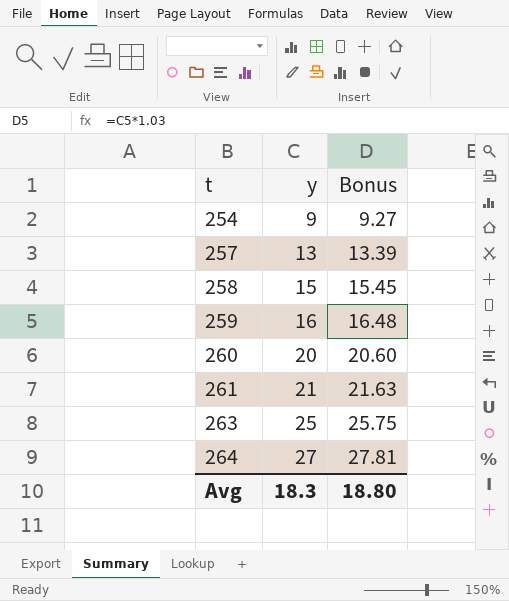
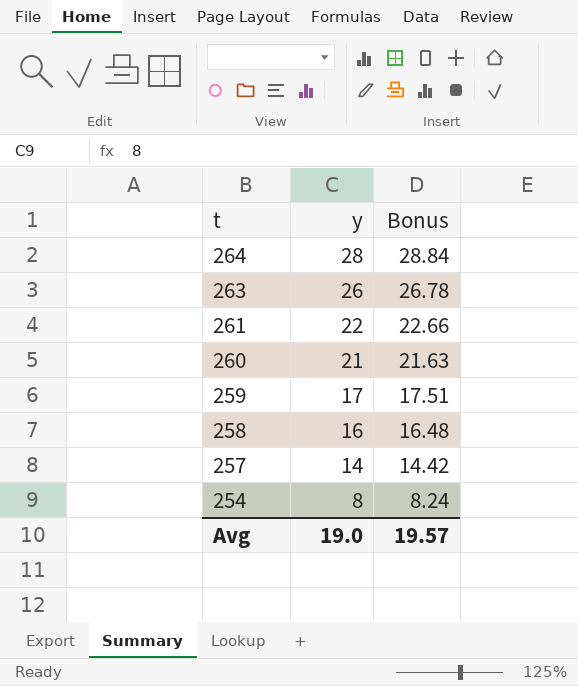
row order: t ascending -> t descending
264 | y: 27 -> 28
264 | Bonus: 27.81 -> 28.84
263 | y: 25 -> 26
263 | Bonus: 25.75 -> 26.78
261 | y: 21 -> 22
261 | Bonus: 21.63 -> 22.66
260 | y: 20 -> 21
260 | Bonus: 20.60 -> 21.63
259 | y: 16 -> 17
259 | Bonus: 16.48 -> 17.51
258 | y: 15 -> 16
258 | Bonus: 15.45 -> 16.48
257 | y: 13 -> 14
257 | Bonus: 13.39 -> 14.42
254 | y: 9 -> 8
254 | Bonus: 9.27 -> 8.24
Avg | y: 18.3 -> 19.0
Avg | Bonus: 18.80 -> 19.57

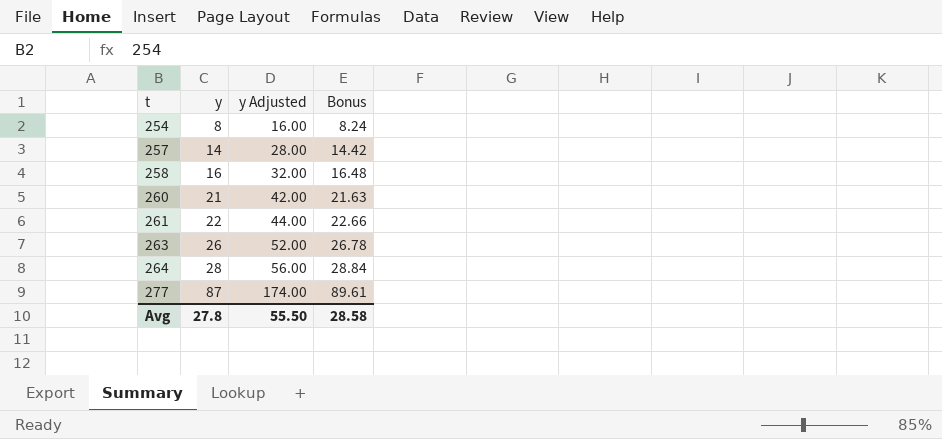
row order: t descending -> t ascending
column y Adjusted | formula: none -> [y] * 2
row 259: 17 | 17.51 -> none
row 277: none -> 87 | 174.00 | 89.61
Avg | y: 19.0 -> 27.8
Avg | Bonus: 19.57 -> 28.58

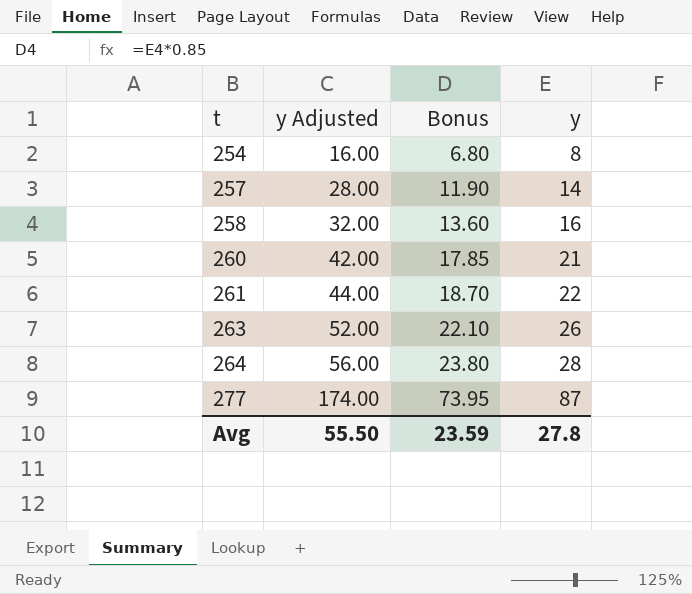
column Bonus | formula: [y] * 1.03 -> [y] * 0.85
column y | position: 2 -> 4
Avg | Bonus: 28.58 -> 23.59

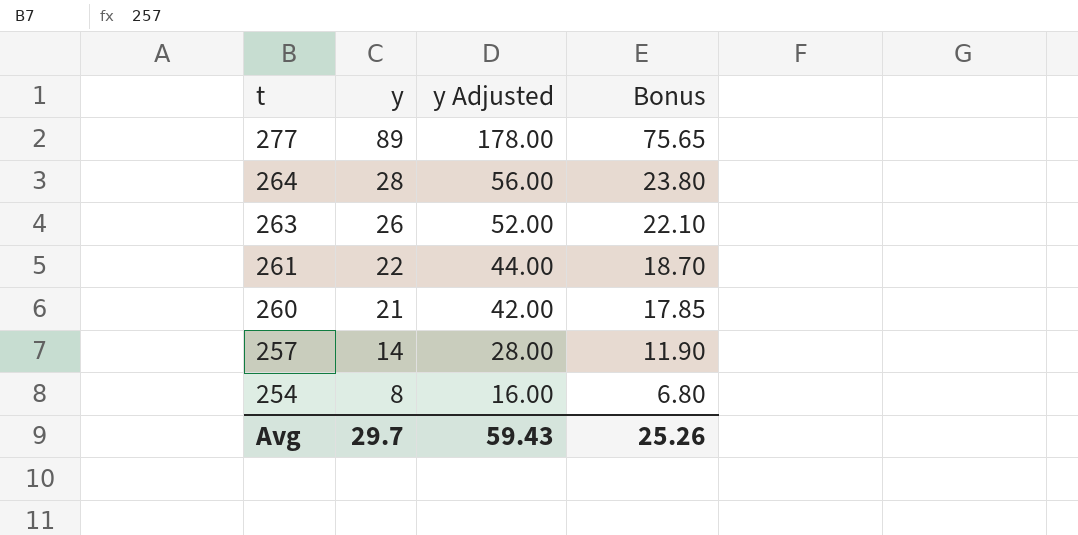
row order: t ascending -> t descending
column y | position: 4 -> 2
row 258: 32.00 | 13.60 | 16 -> none
277 | y: 87 -> 89
277 | y Adjusted: 174.00 -> 178.00
277 | Bonus: 73.95 -> 75.65
Avg | y: 27.8 -> 29.7
Avg | y Adjusted: 55.50 -> 59.43
Avg | Bonus: 23.59 -> 25.26

